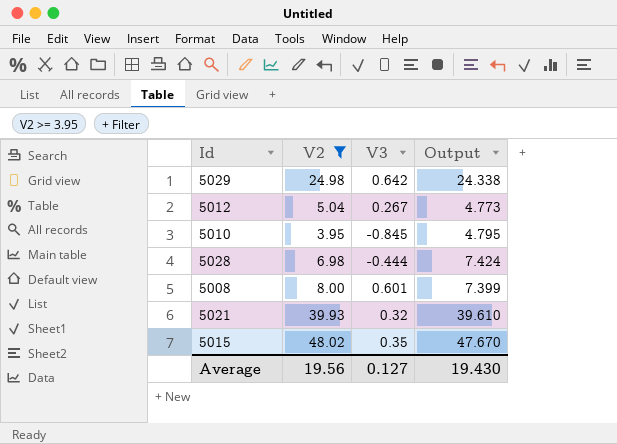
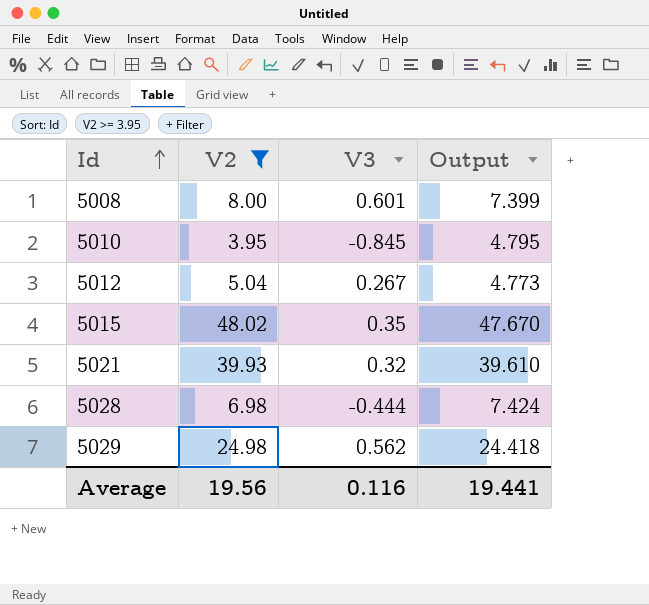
row order: none -> Id ascending
5029 | V3: 0.642 -> 0.562
5029 | Output: 24.338 -> 24.418
Average | V3: 0.127 -> 0.116
Average | Output: 19.430 -> 19.441

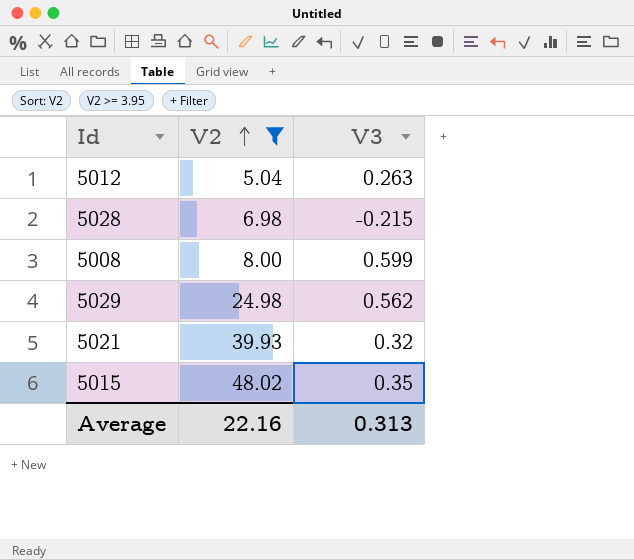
row order: Id ascending -> V2 ascending
column Output | formula: [V2] - [V3] -> none
row 5010: 3.95 | -0.845 | 4.795 -> none
5012 | V3: 0.267 -> 0.263
5028 | V3: -0.444 -> -0.215
5008 | V3: 0.601 -> 0.599
Average | V2: 19.56 -> 22.16
Average | V3: 0.116 -> 0.313

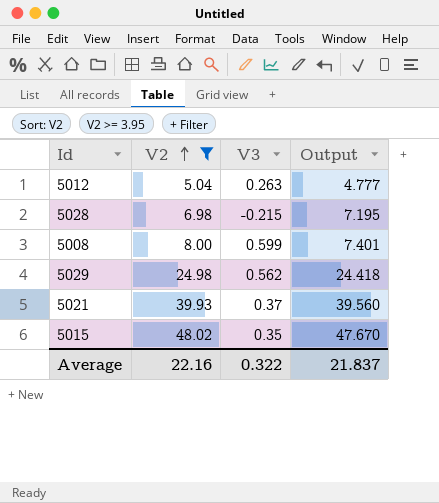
column Output | formula: none -> [V2] - [V3]
5021 | V3: 0.32 -> 0.37
Average | V3: 0.313 -> 0.322

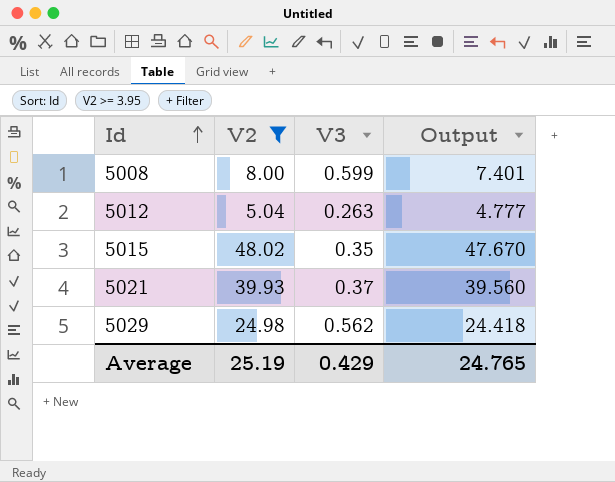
row order: V2 ascending -> Id ascending
row 5028: 6.98 | -0.215 | 7.195 -> none
Average | V2: 22.16 -> 25.19
Average | V3: 0.322 -> 0.429
Average | Output: 21.837 -> 24.765

